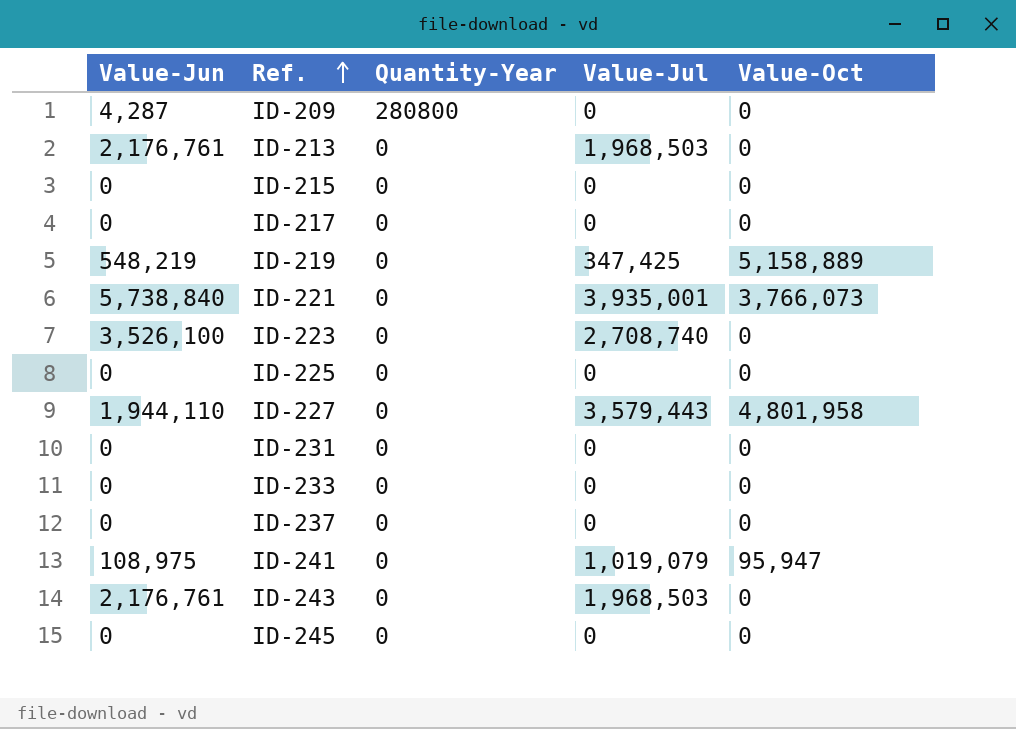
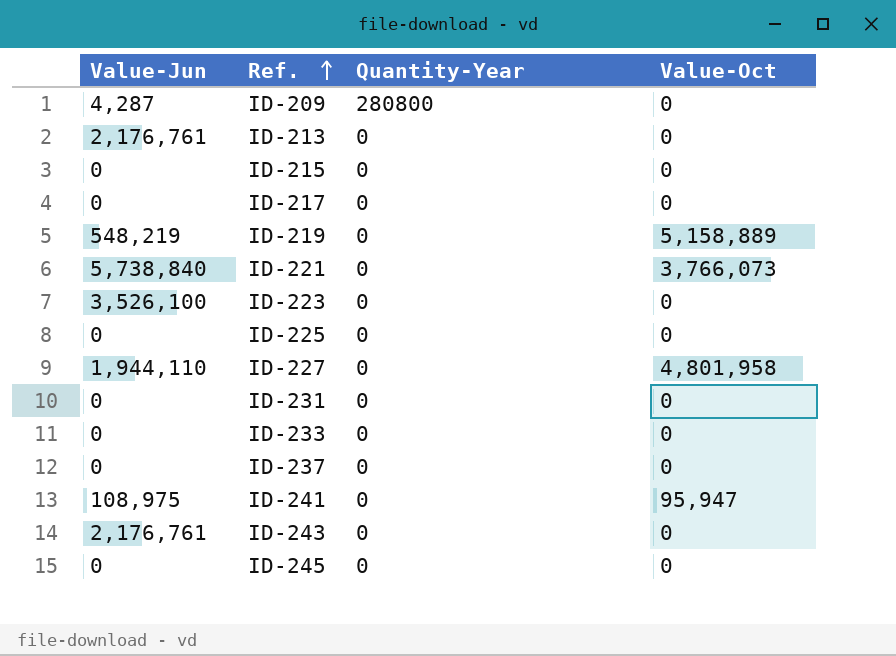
column Value-Jul | position: 4 -> none

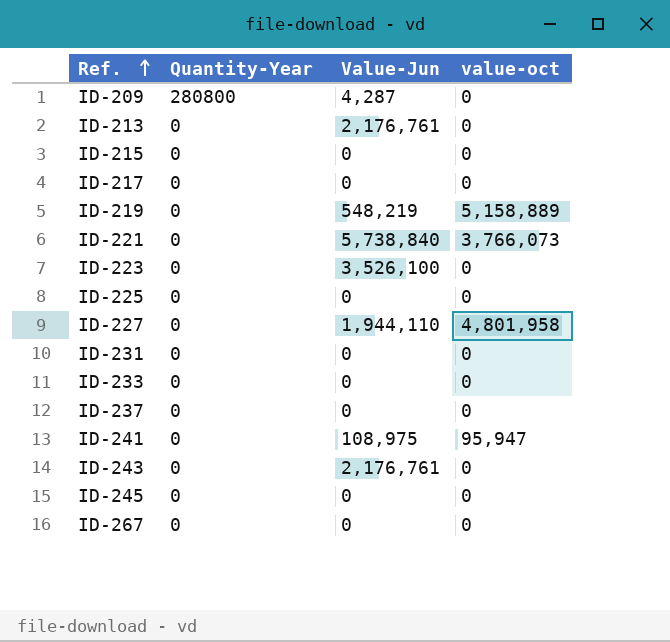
column Value-Jun | position: 1 -> 3
column name: Value-Oct -> value-oct
row ID-267: none -> 0 | 0 | 0

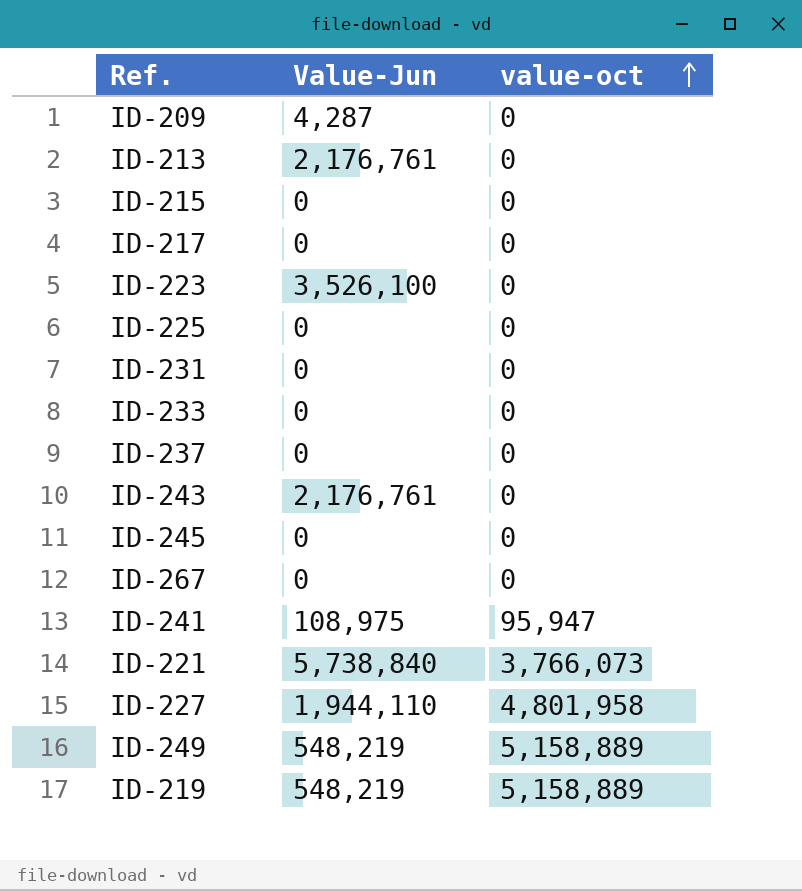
row order: Ref. ascending -> value-oct ascending
column Quantity-Year | position: 2 -> none
row ID-249: none -> 548,219 | 5,158,889

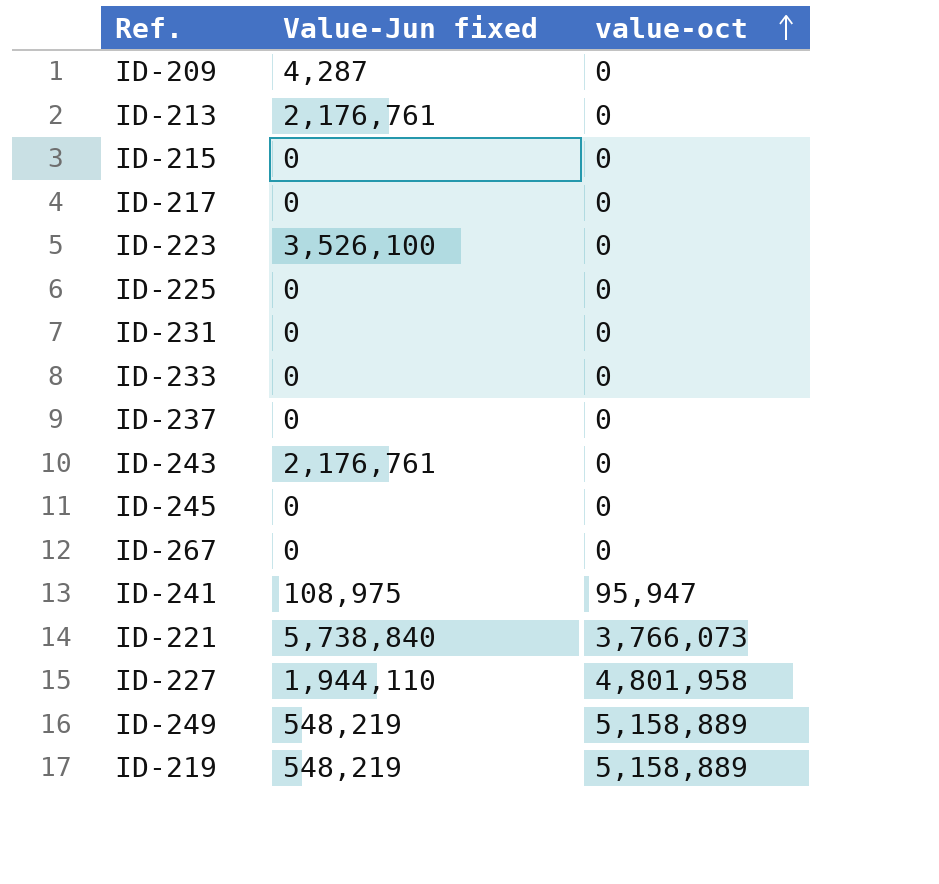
column name: Value-Jun -> Value-Jun fixed

